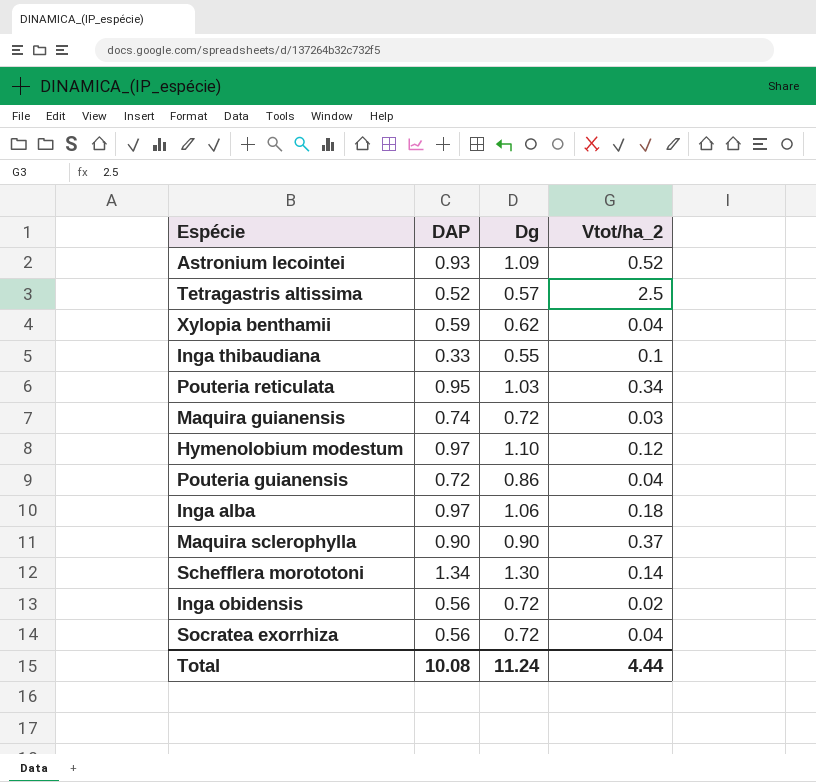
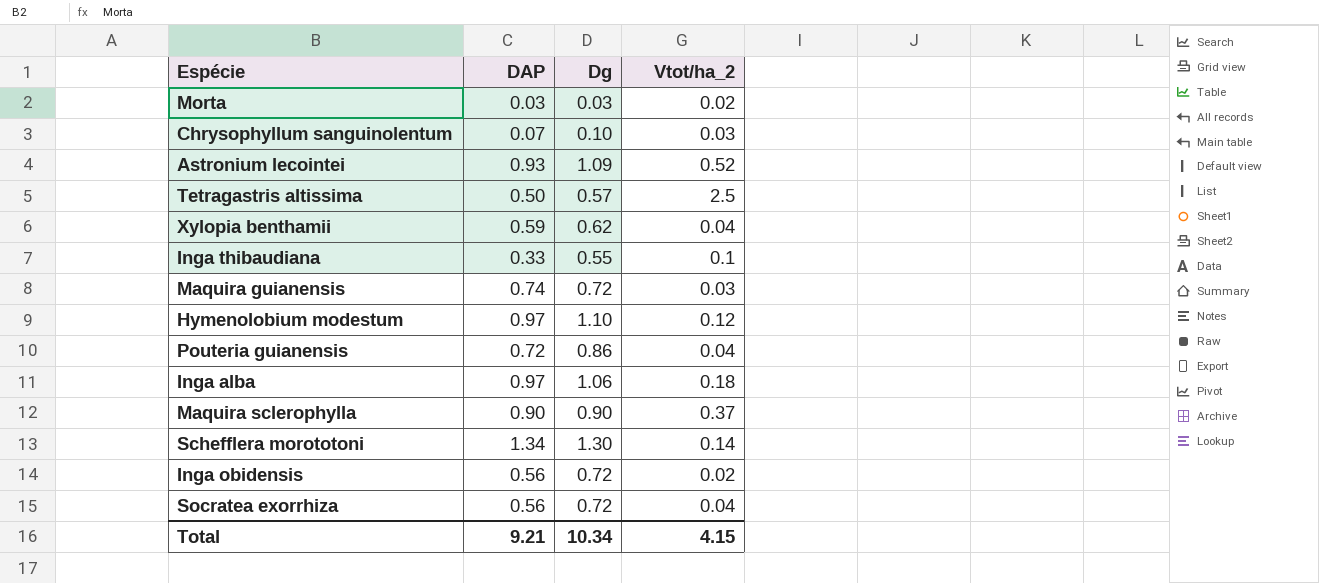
row Pouteria reticulata: 0.95 | 1.03 | 0.34 -> none
row Morta: none -> 0.03 | 0.03 | 0.02
row Chrysophyllum sanguinolentum: none -> 0.07 | 0.10 | 0.03
Tetragastris altissima | DAP: 0.52 -> 0.50
Total | DAP: 10.08 -> 9.21
Total | Dg: 11.24 -> 10.34
Total | Vtot/ha_2: 4.44 -> 4.15

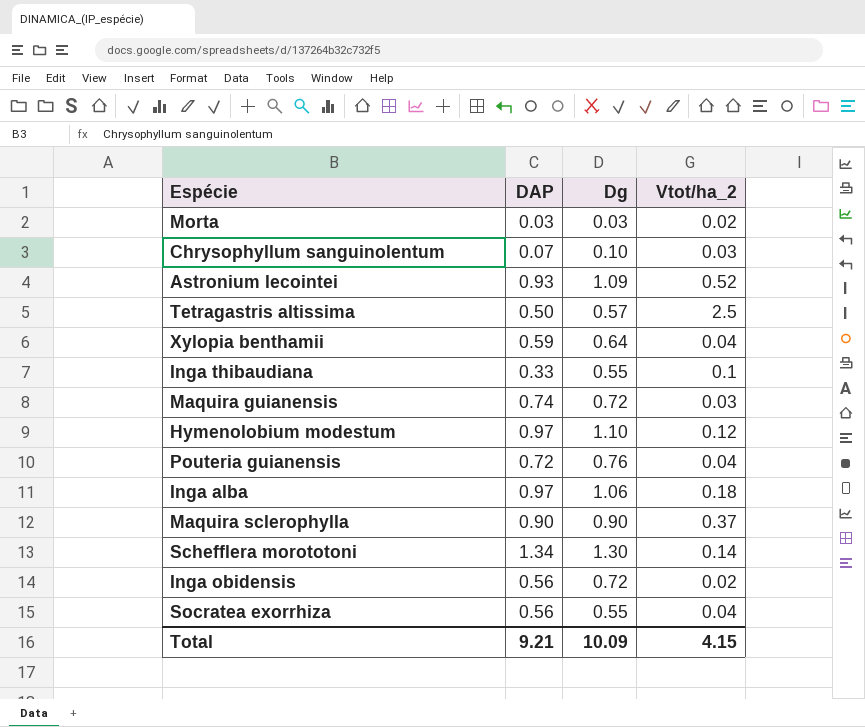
Xylopia benthamii | Dg: 0.62 -> 0.64
Pouteria guianensis | Dg: 0.86 -> 0.76
Socratea exorrhiza | Dg: 0.72 -> 0.55
Total | Dg: 10.34 -> 10.09

